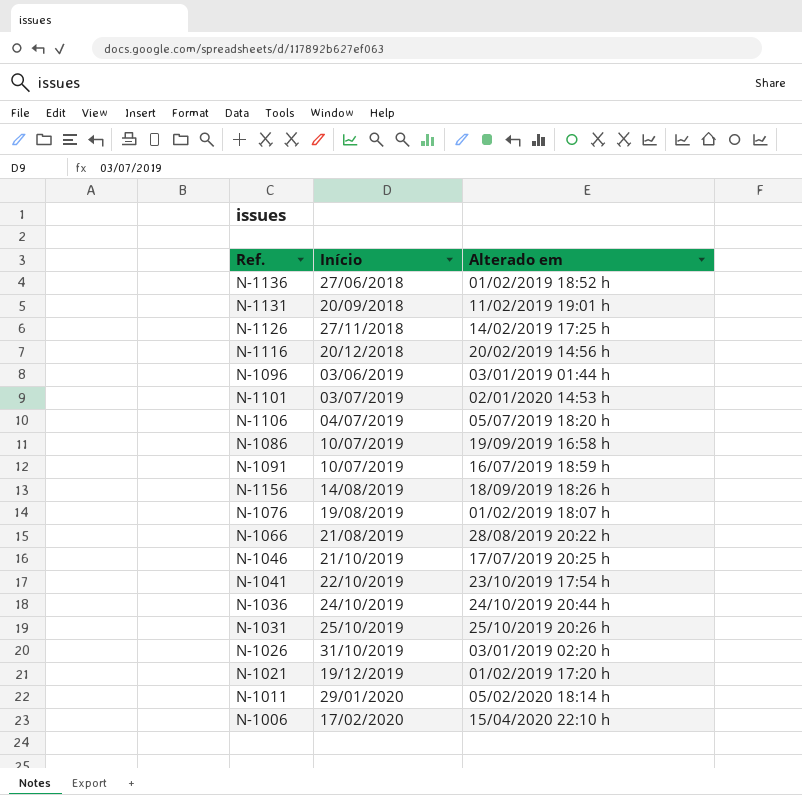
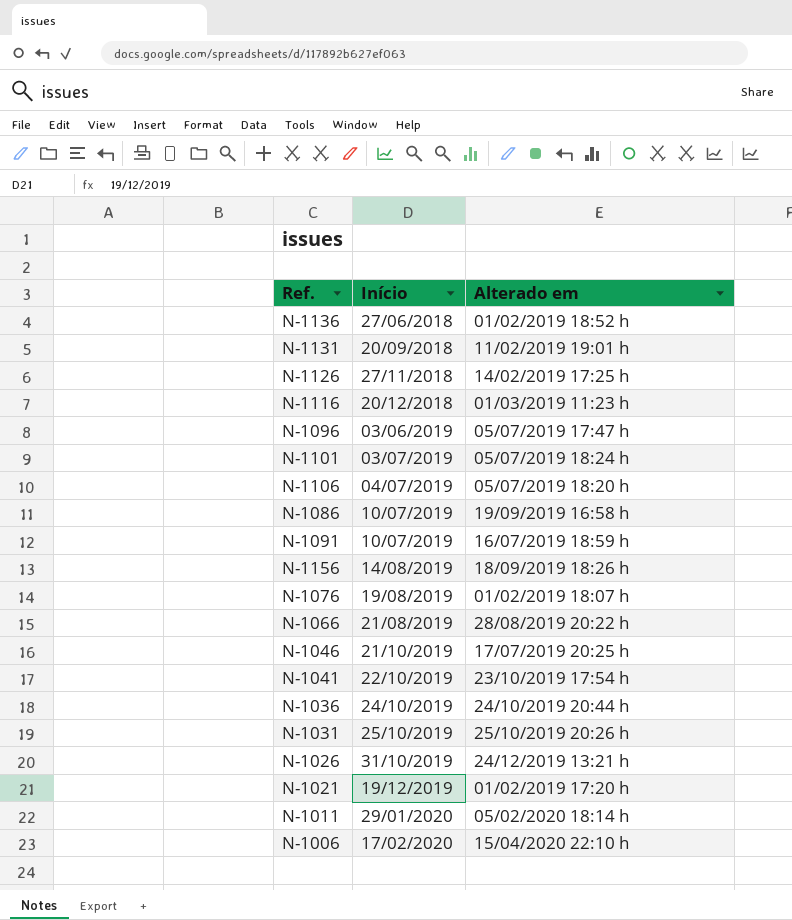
N-1116 | Alterado em: 20/02/2019 14:56 h -> 01/03/2019 11:23 h
N-1096 | Alterado em: 03/01/2019 01:44 h -> 05/07/2019 17:47 h
N-1101 | Alterado em: 02/01/2020 14:53 h -> 05/07/2019 18:24 h
N-1026 | Alterado em: 03/01/2019 02:20 h -> 24/12/2019 13:21 h

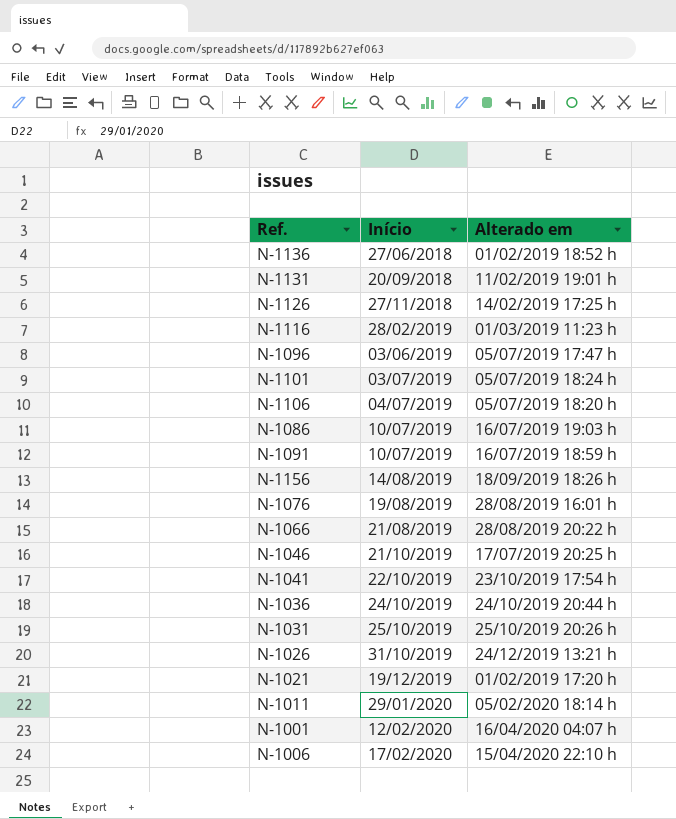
N-1116 | Início: 20/12/2018 -> 28/02/2019
N-1086 | Alterado em: 19/09/2019 16:58 h -> 16/07/2019 19:03 h
N-1076 | Alterado em: 01/02/2019 18:07 h -> 28/08/2019 16:01 h
row N-1001: none -> 12/02/2020 | 16/04/2020 04:07 h

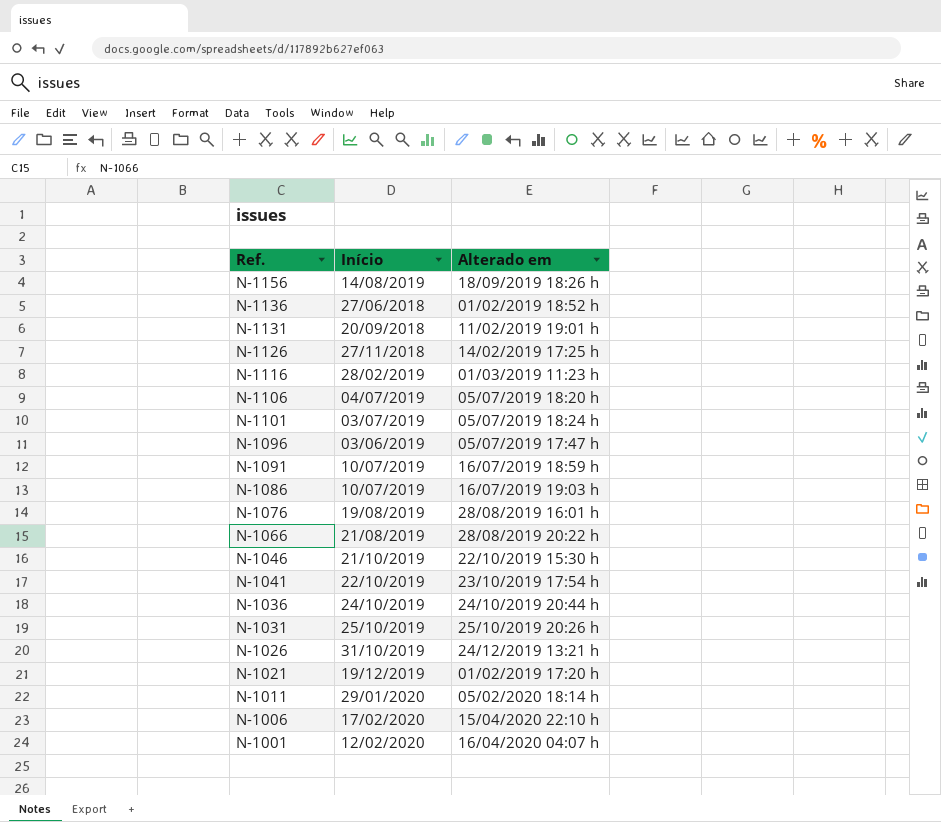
row order: Início ascending -> Ref. descending
N-1046 | Alterado em: 17/07/2019 20:25 h -> 22/10/2019 15:30 h

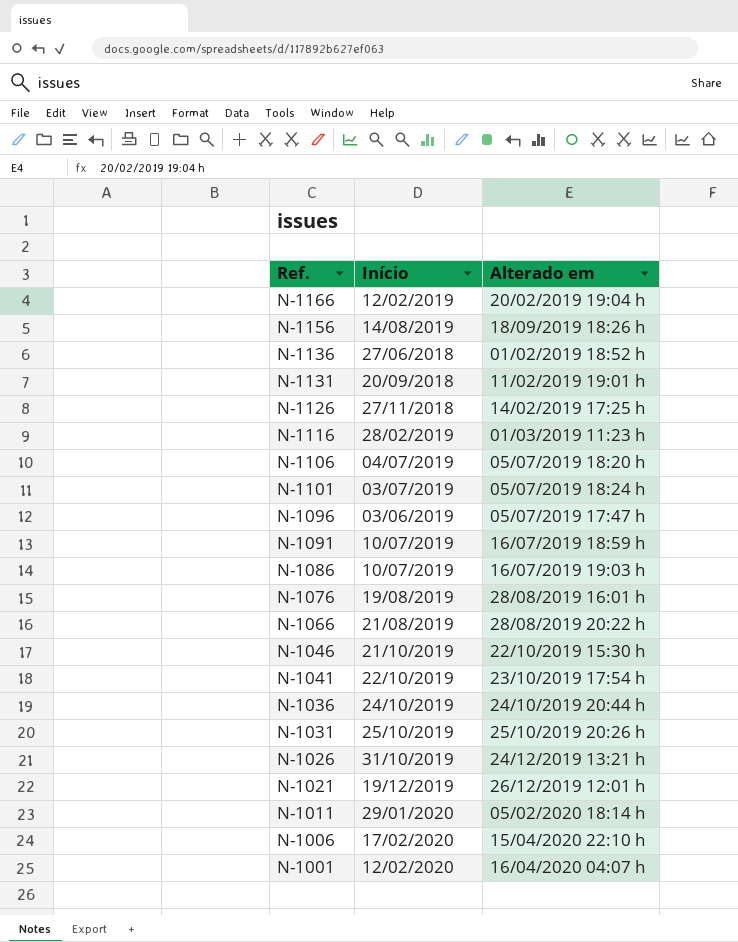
row N-1166: none -> 12/02/2019 | 20/02/2019 19:04 h
N-1021 | Alterado em: 01/02/2019 17:20 h -> 26/12/2019 12:01 h

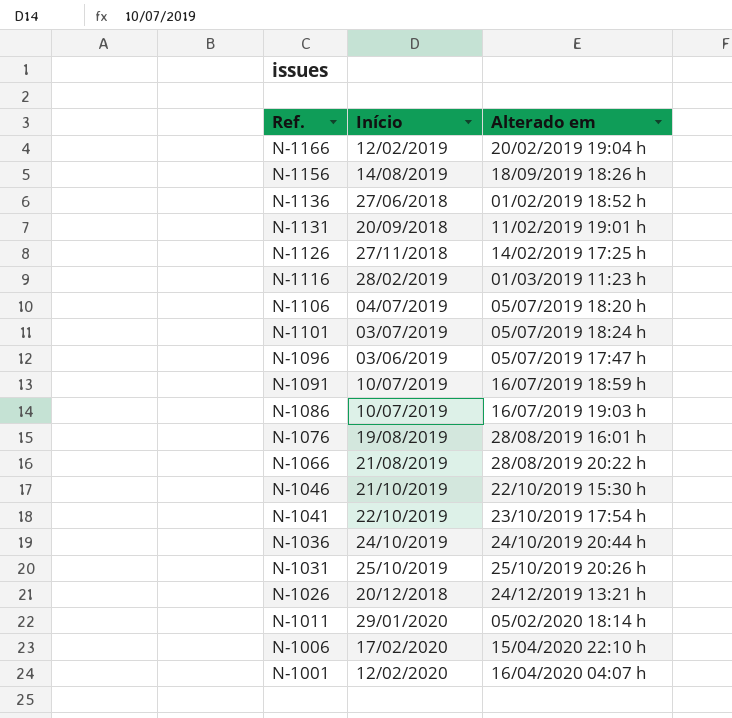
row N-1021: 19/12/2019 | 26/12/2019 12:01 h -> none
N-1026 | Início: 31/10/2019 -> 20/12/2018

